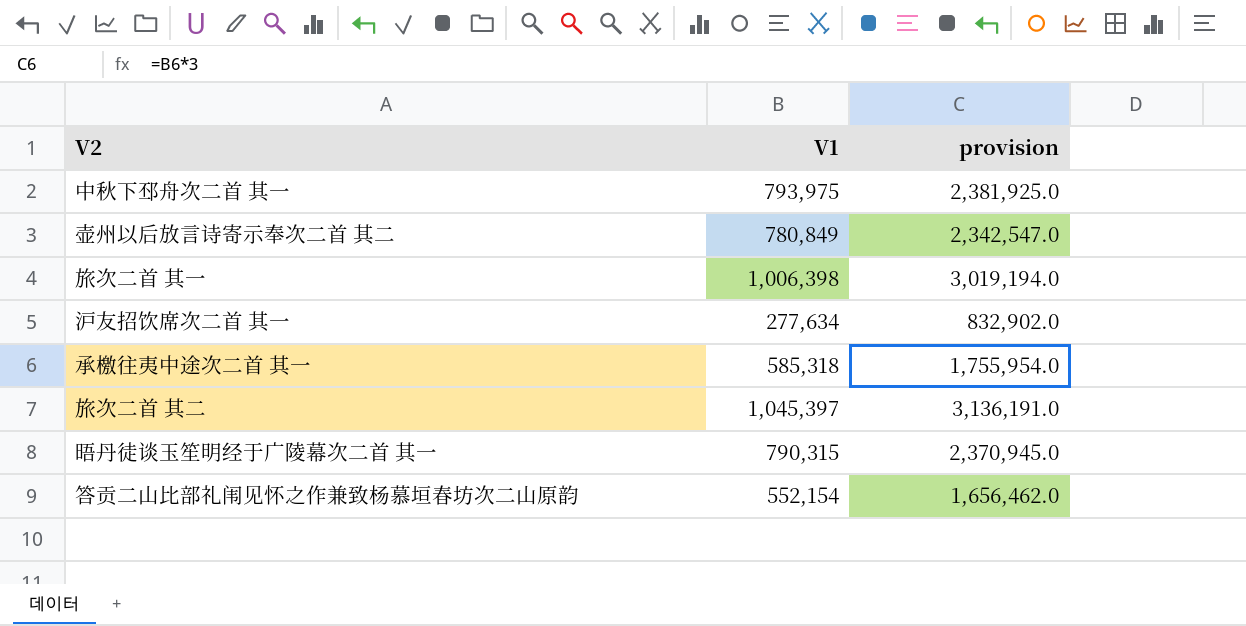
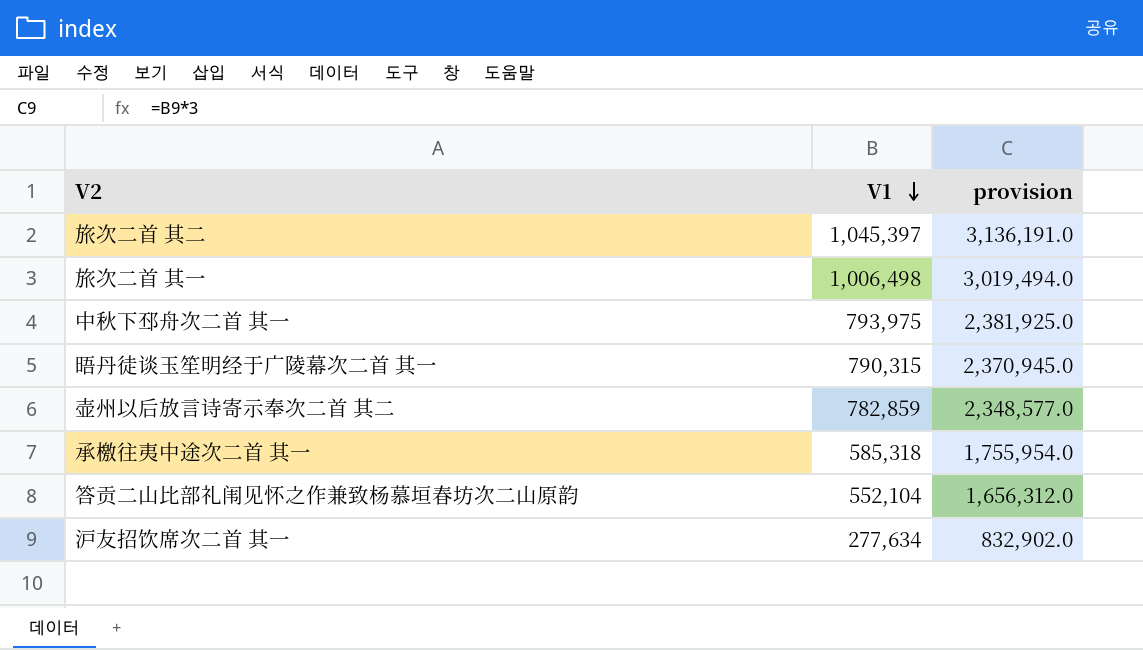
row order: none -> V1 descending
旅次二首 其一 | V1: 1,006,398 -> 1,006,498
旅次二首 其一 | provision: 3,019,194.0 -> 3,019,494.0
壶州以后放言诗寄示奉次二首 其二 | V1: 780,849 -> 782,859
壶州以后放言诗寄示奉次二首 其二 | provision: 2,342,547.0 -> 2,348,577.0
答贡二山比部礼闱见怀之作兼致杨慕垣春坊次二山原韵 | V1: 552,154 -> 552,104
答贡二山比部礼闱见怀之作兼致杨慕垣春坊次二山原韵 | provision: 1,656,462.0 -> 1,656,312.0

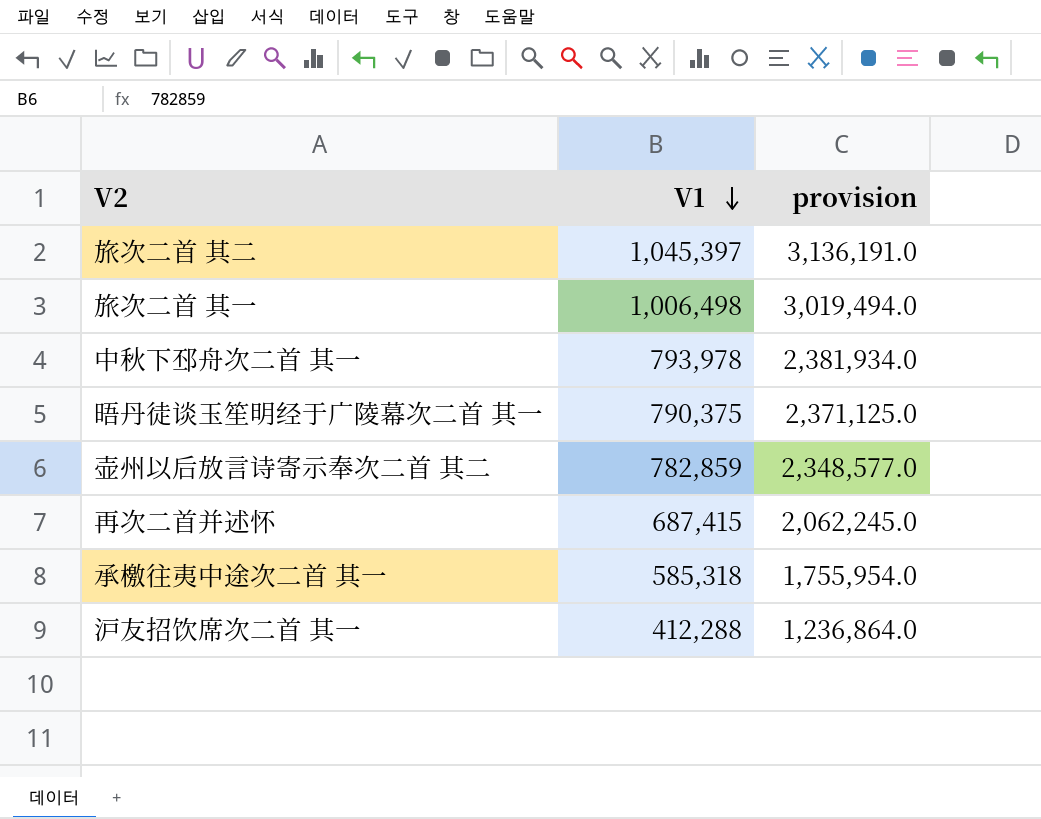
row 答贡二山比部礼闱见怀之作兼致杨慕垣春坊次二山原韵: 552,104 | 1,656,312.0 -> none
中秋下邳舟次二首 其一 | V1: 793,975 -> 793,978
中秋下邳舟次二首 其一 | provision: 2,381,925.0 -> 2,381,934.0
晤丹徒谈玉笙明经于广陵幕次二首 其一 | V1: 790,315 -> 790,375
晤丹徒谈玉笙明经于广陵幕次二首 其一 | provision: 2,370,945.0 -> 2,371,125.0
row 再次二首并述怀: none -> 687,415 | 2,062,245.0
沪友招饮席次二首 其一 | V1: 277,634 -> 412,288
沪友招饮席次二首 其一 | provision: 832,902.0 -> 1,236,864.0

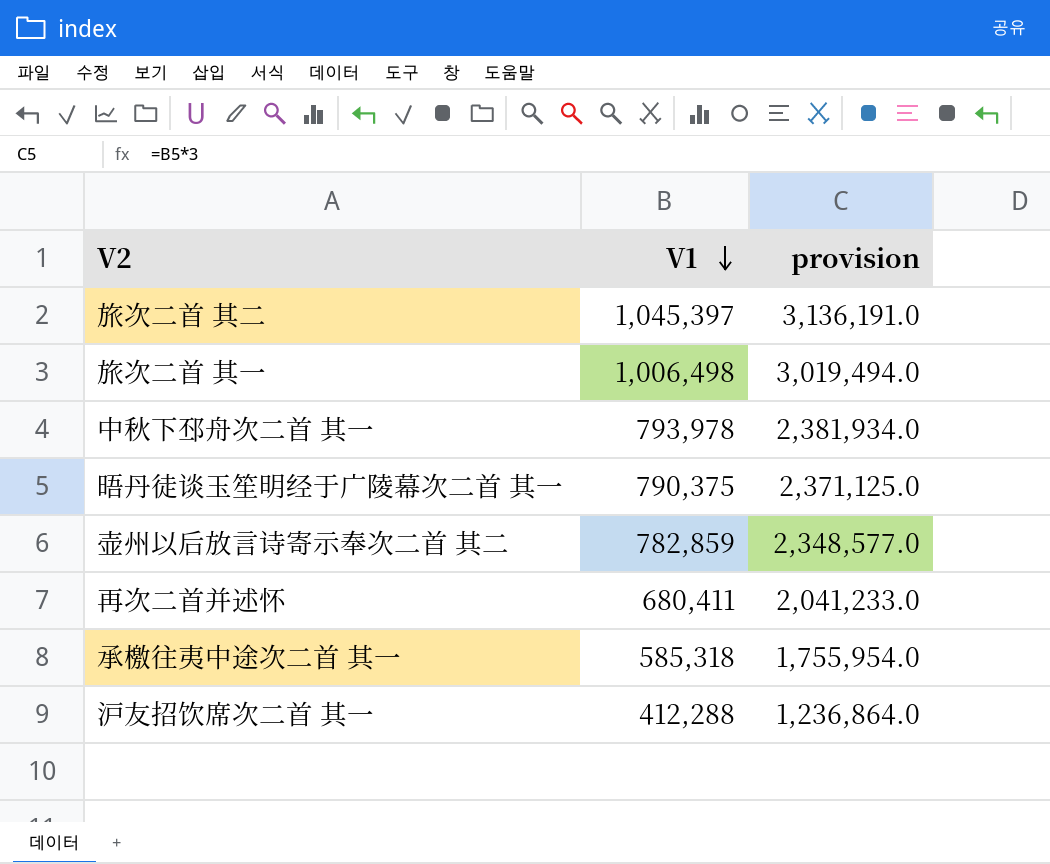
再次二首并述怀 | V1: 687,415 -> 680,411
再次二首并述怀 | provision: 2,062,245.0 -> 2,041,233.0

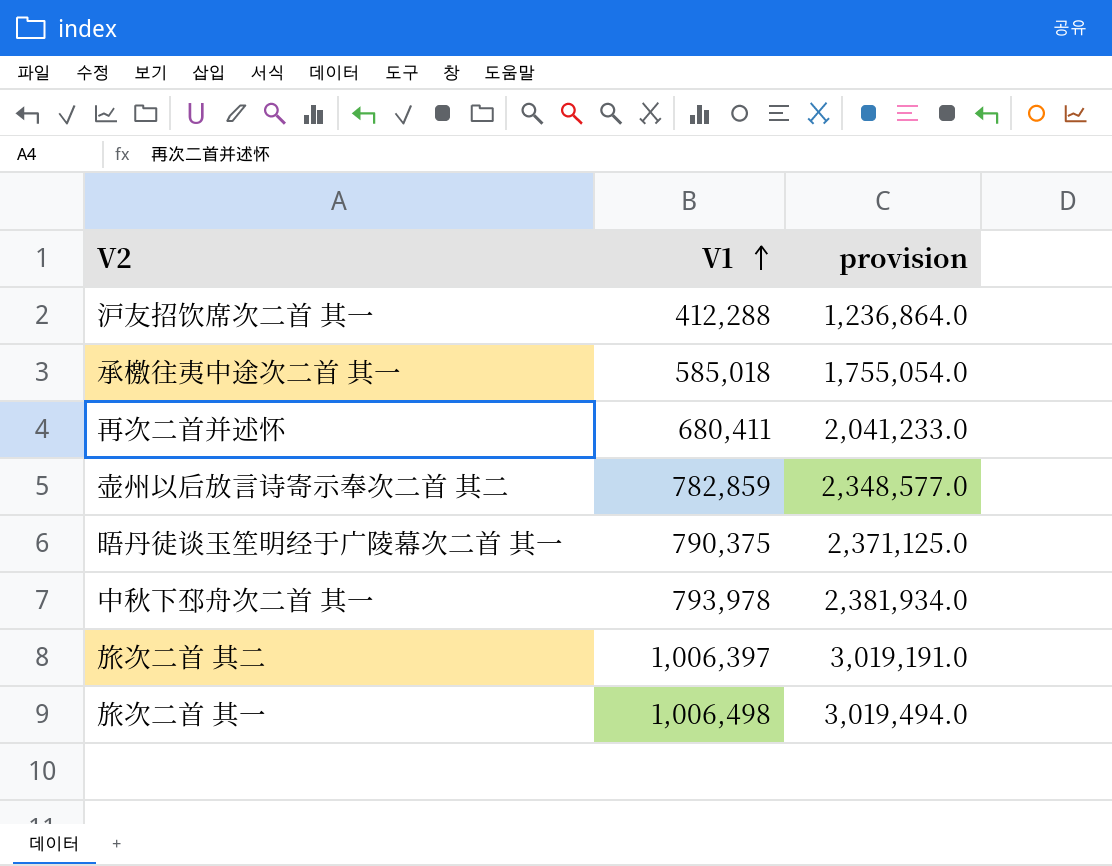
row order: V1 descending -> V1 ascending
承檄往夷中途次二首 其一 | V1: 585,318 -> 585,018
承檄往夷中途次二首 其一 | provision: 1,755,954.0 -> 1,755,054.0
旅次二首 其二 | V1: 1,045,397 -> 1,006,397
旅次二首 其二 | provision: 3,136,191.0 -> 3,019,191.0

